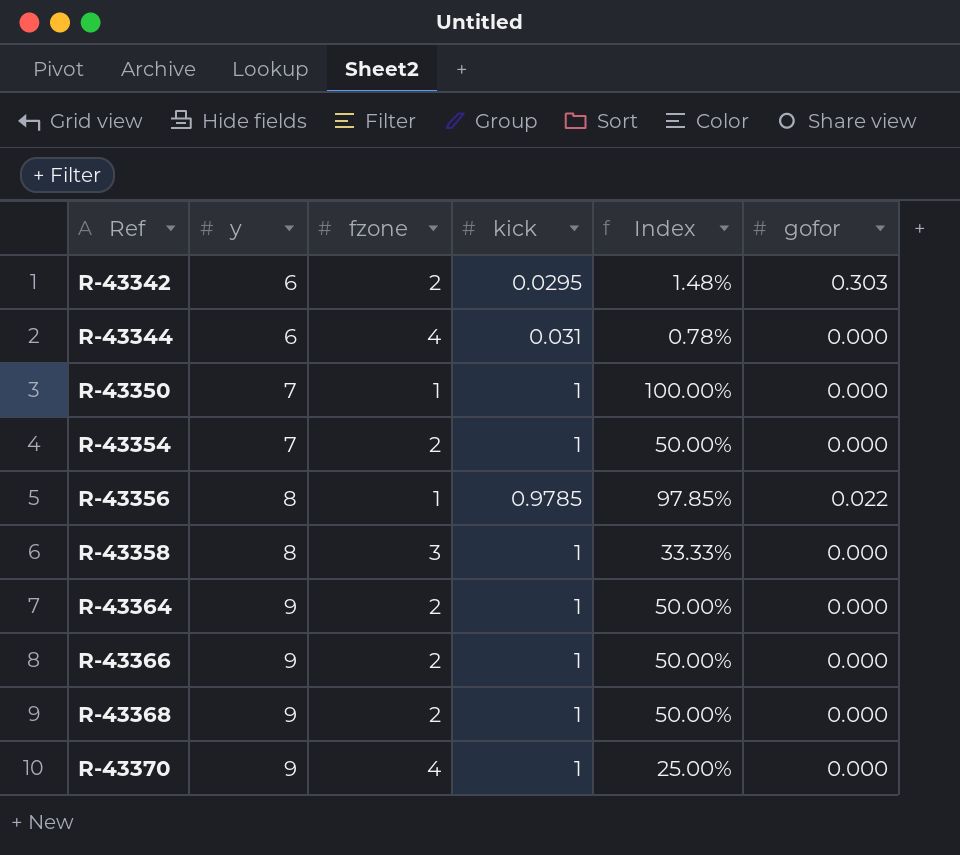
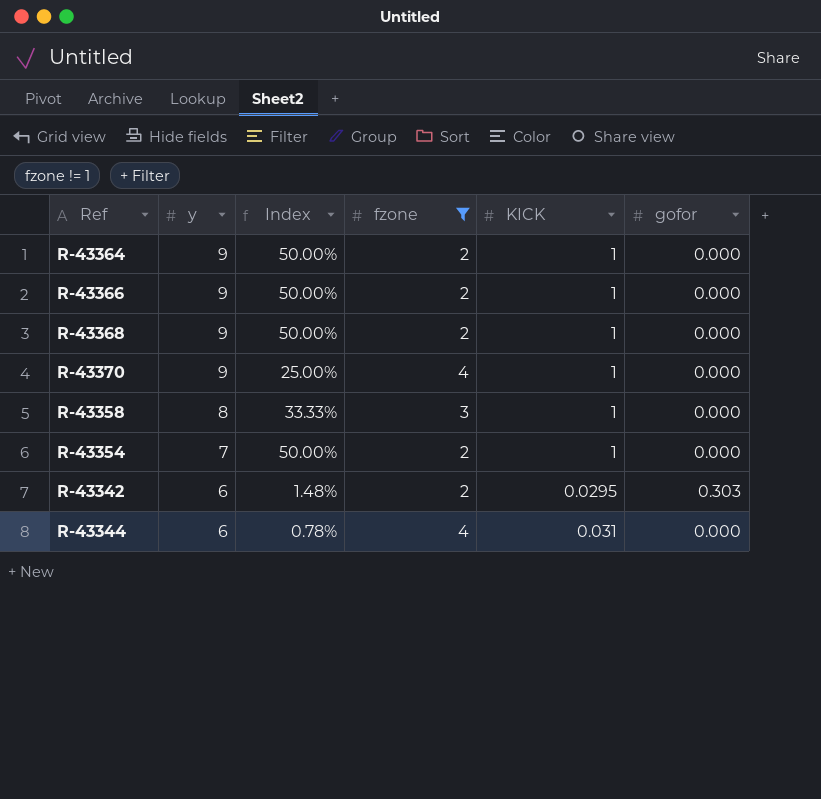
filter: none -> fzone != 1
row order: Ref ascending -> y descending
column Index | position: 5 -> 3
column name: kick -> KICK

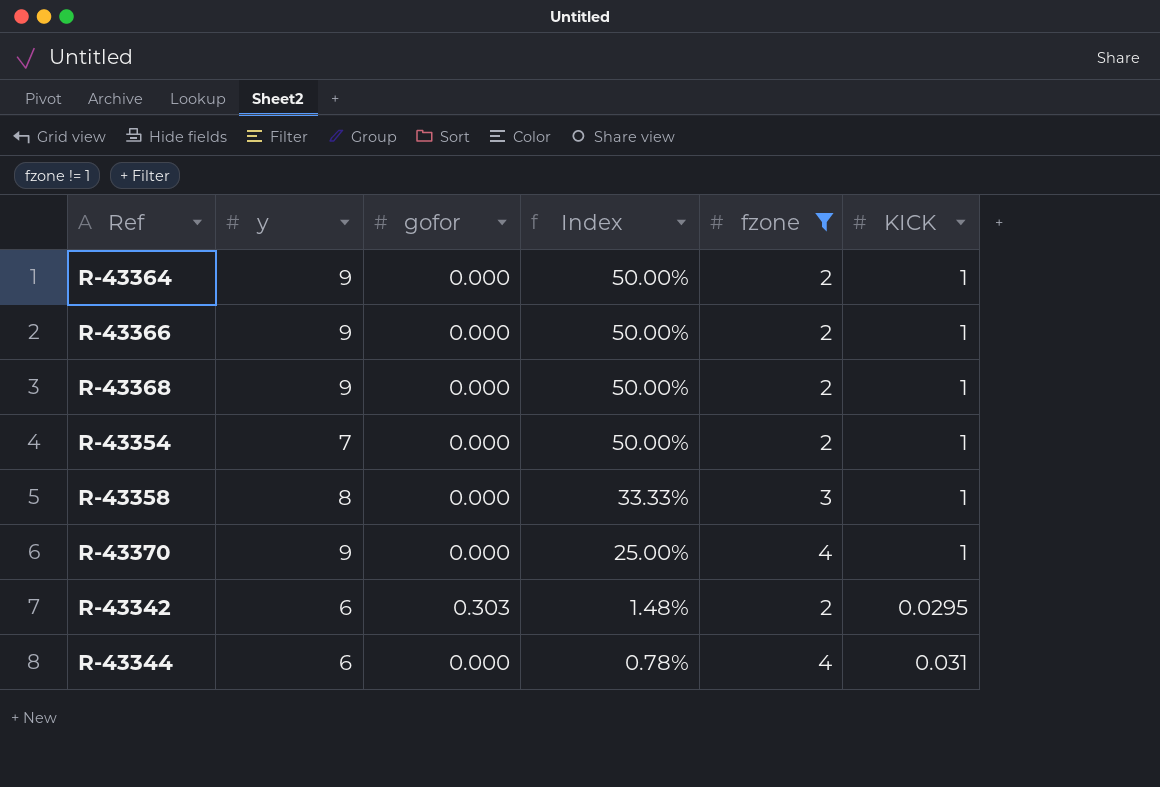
row order: y descending -> Index descending
column gofor | position: 6 -> 3

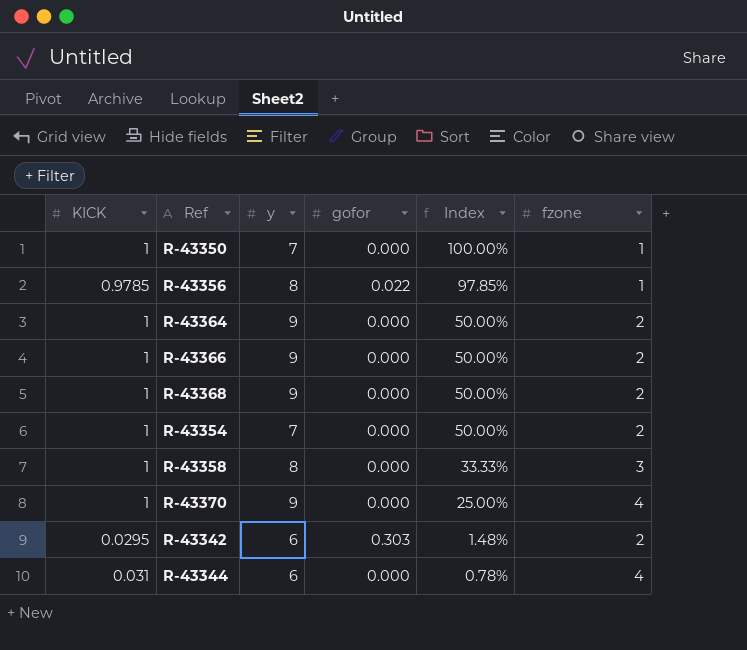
filter: fzone != 1 -> none
column KICK | position: 6 -> 1

